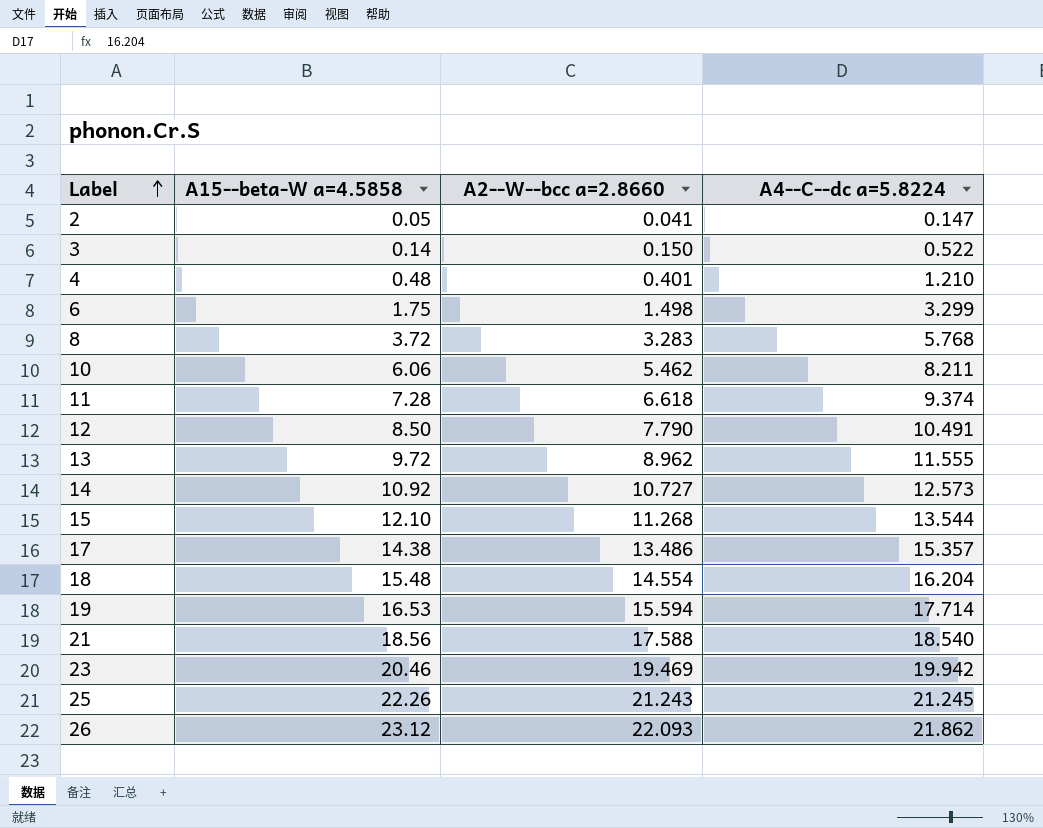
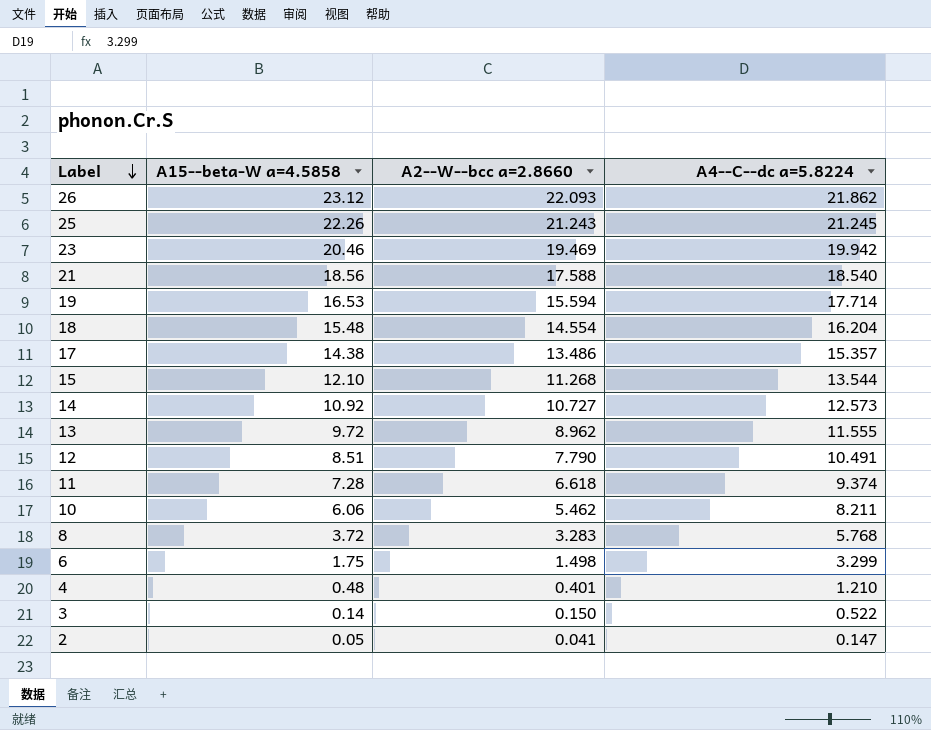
row order: Label ascending -> Label descending
12 | A15--beta-W a=4.5858: 8.50 -> 8.51

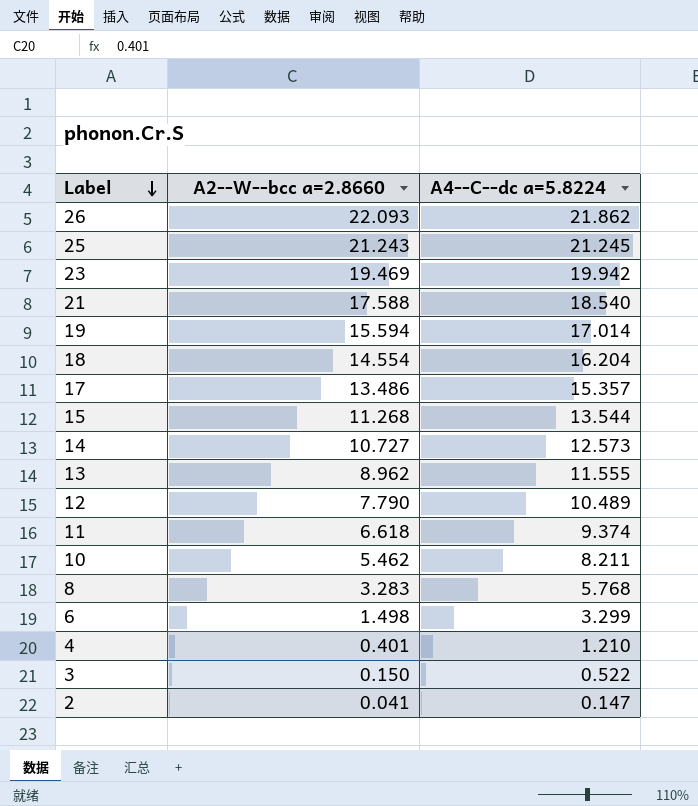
column A15--beta-W a=4.5858 | position: 2 -> none
19 | A4--C--dc a=5.8224: 17.714 -> 17.014
12 | A4--C--dc a=5.8224: 10.491 -> 10.489

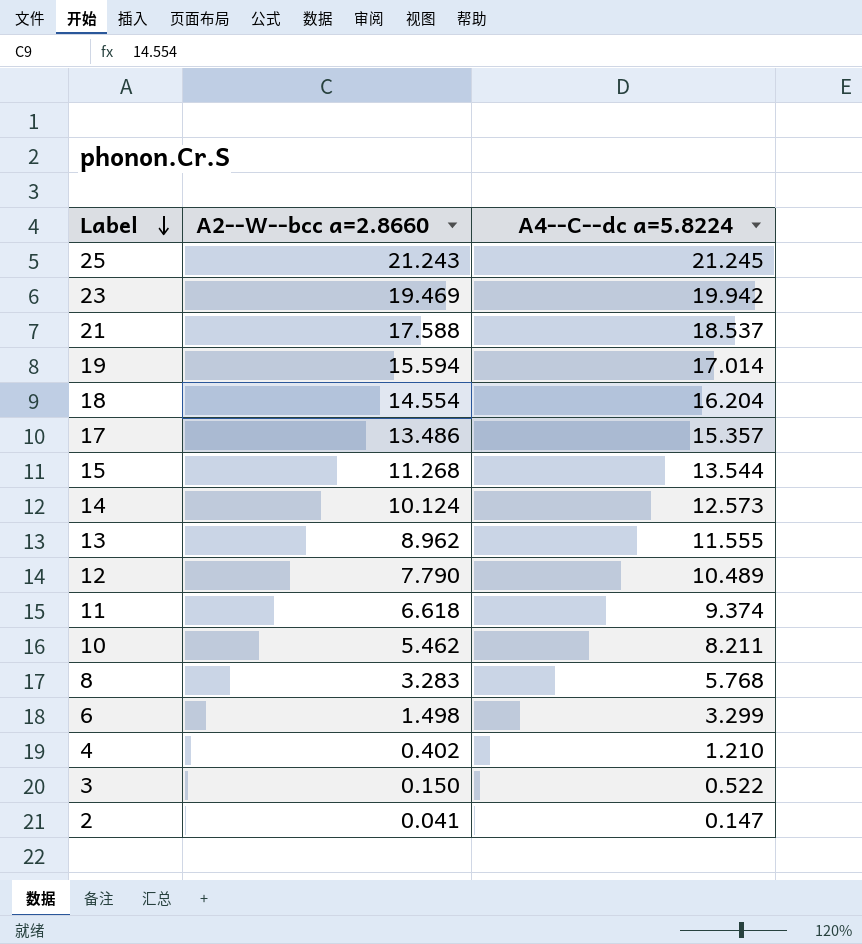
row 26: 22.093 | 21.862 -> none
21 | A4--C--dc a=5.8224: 18.540 -> 18.537
14 | A2--W--bcc a=2.8660: 10.727 -> 10.124
4 | A2--W--bcc a=2.8660: 0.401 -> 0.402

